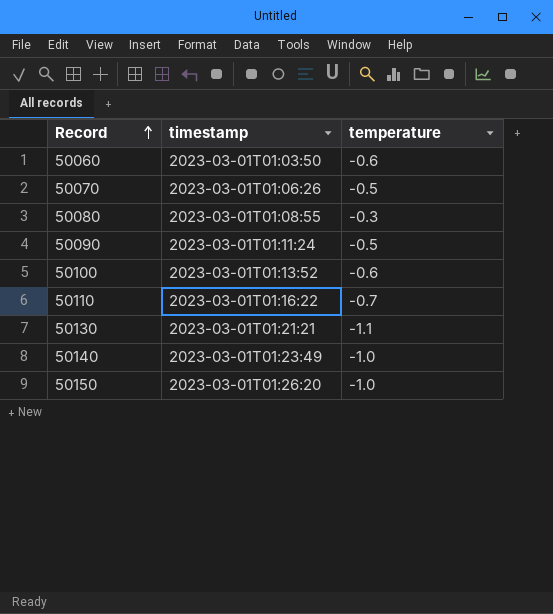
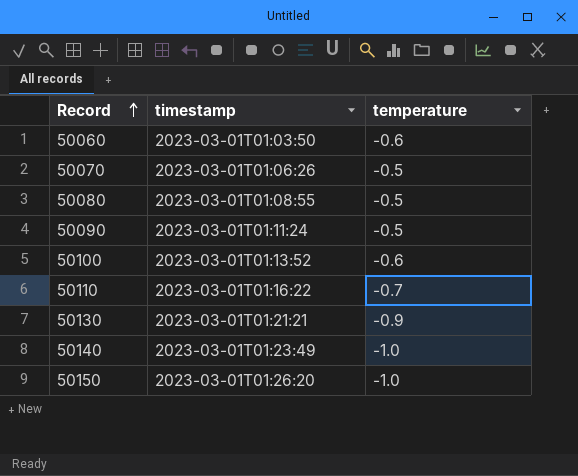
50080 | temperature: -0.3 -> -0.5
50130 | temperature: -1.1 -> -0.9

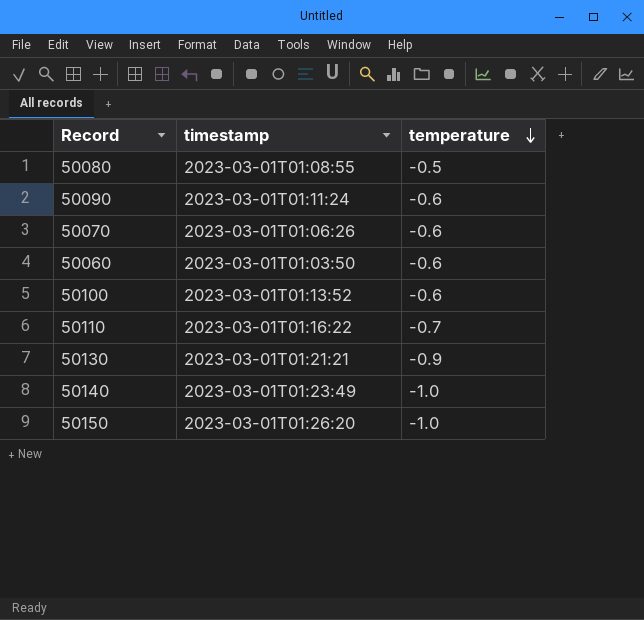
row order: Record ascending -> temperature descending
50090 | temperature: -0.5 -> -0.6
50070 | temperature: -0.5 -> -0.6

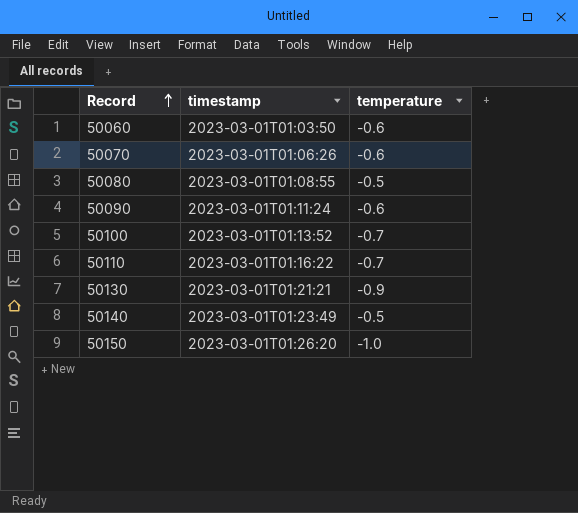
row order: temperature descending -> Record ascending
50100 | temperature: -0.6 -> -0.7
50140 | temperature: -1.0 -> -0.5

